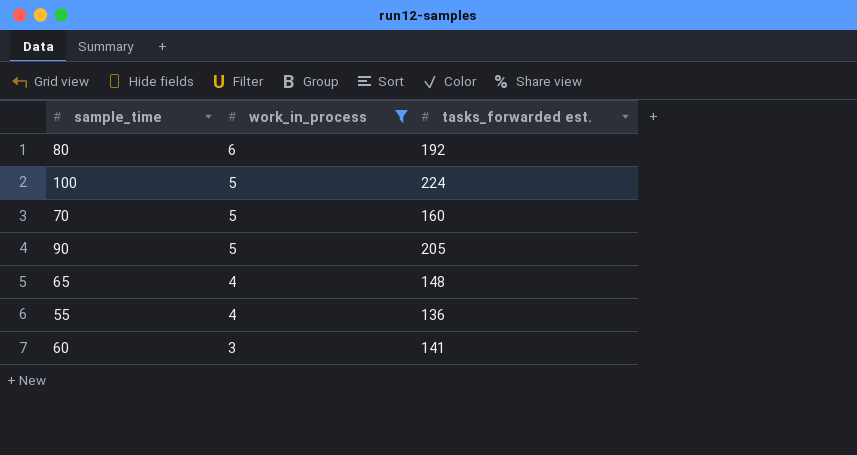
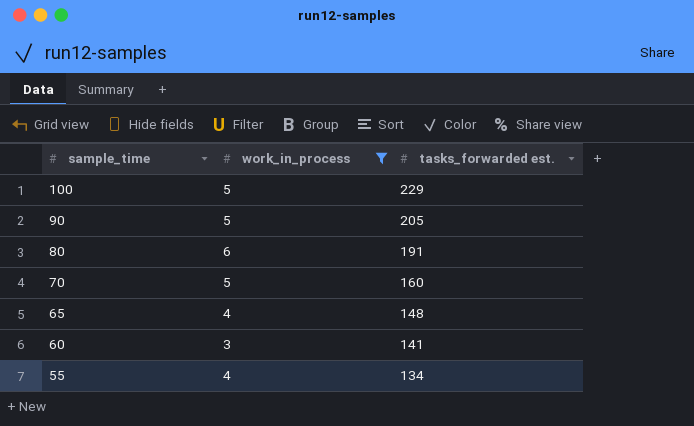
row order: work_in_process descending -> sample_time descending
100 | tasks_forwarded est.: 224 -> 229
80 | tasks_forwarded est.: 192 -> 191
55 | tasks_forwarded est.: 136 -> 134

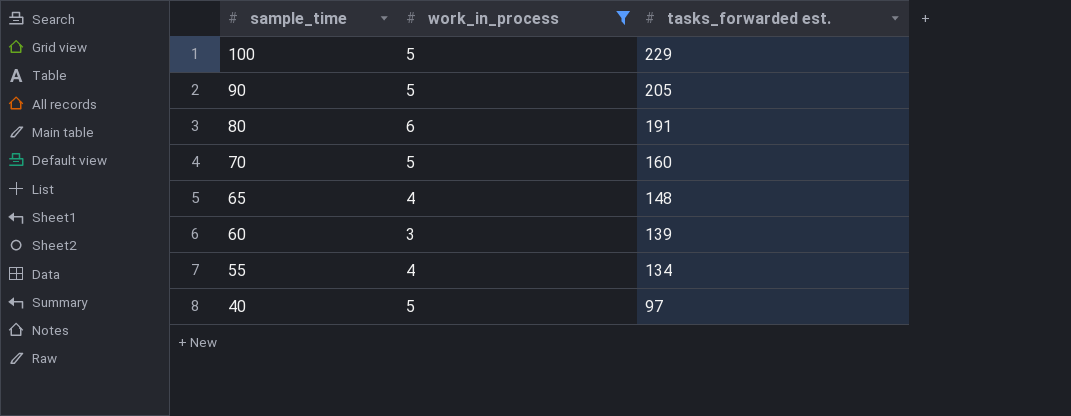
60 | tasks_forwarded est.: 141 -> 139
row 40: none -> 5 | 97

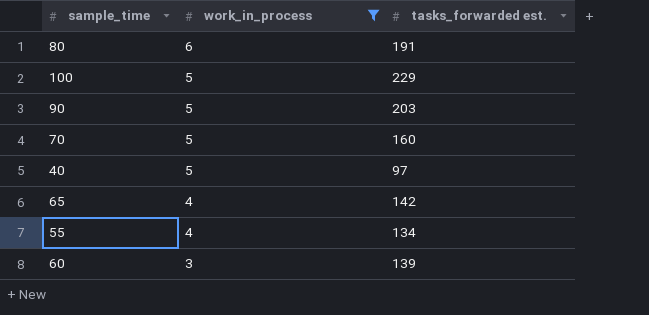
row order: sample_time descending -> work_in_process descending
90 | tasks_forwarded est.: 205 -> 203
65 | tasks_forwarded est.: 148 -> 142

